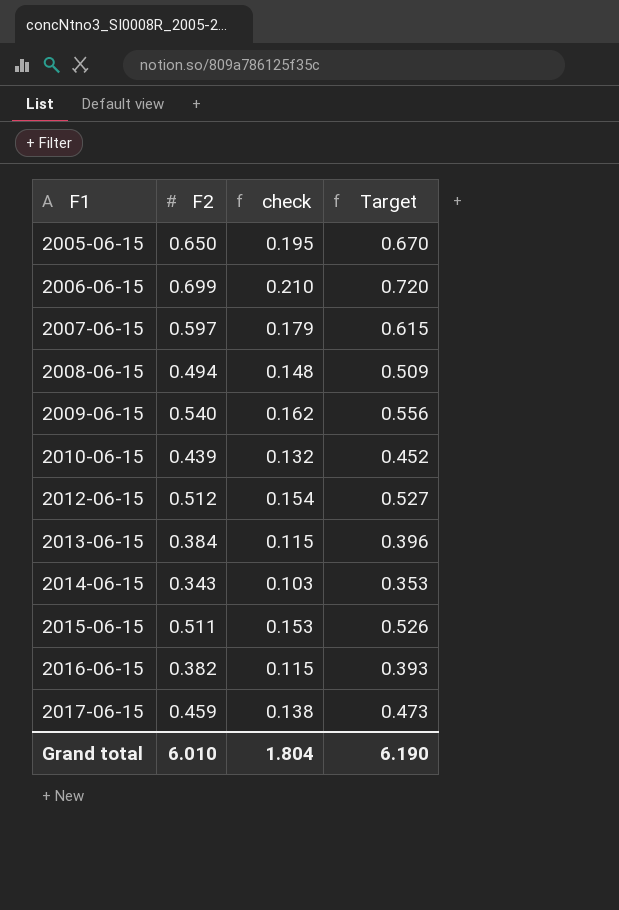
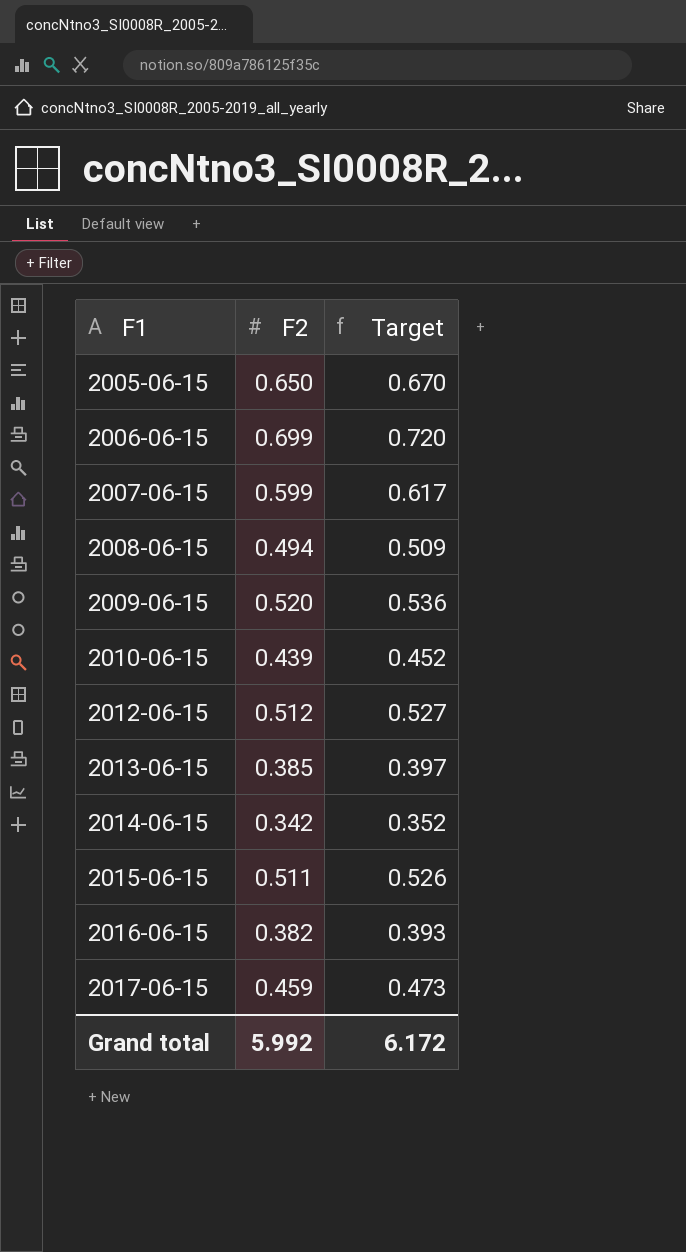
column check | formula: [F2] * 0.3 -> none
2007-06-15 | F2: 0.597 -> 0.599
2007-06-15 | Target: 0.615 -> 0.617
2009-06-15 | F2: 0.540 -> 0.520
2009-06-15 | Target: 0.556 -> 0.536
2013-06-15 | F2: 0.384 -> 0.385
2013-06-15 | Target: 0.396 -> 0.397
2014-06-15 | F2: 0.343 -> 0.342
2014-06-15 | Target: 0.353 -> 0.352
Grand total | F2: 6.010 -> 5.992
Grand total | Target: 6.190 -> 6.172

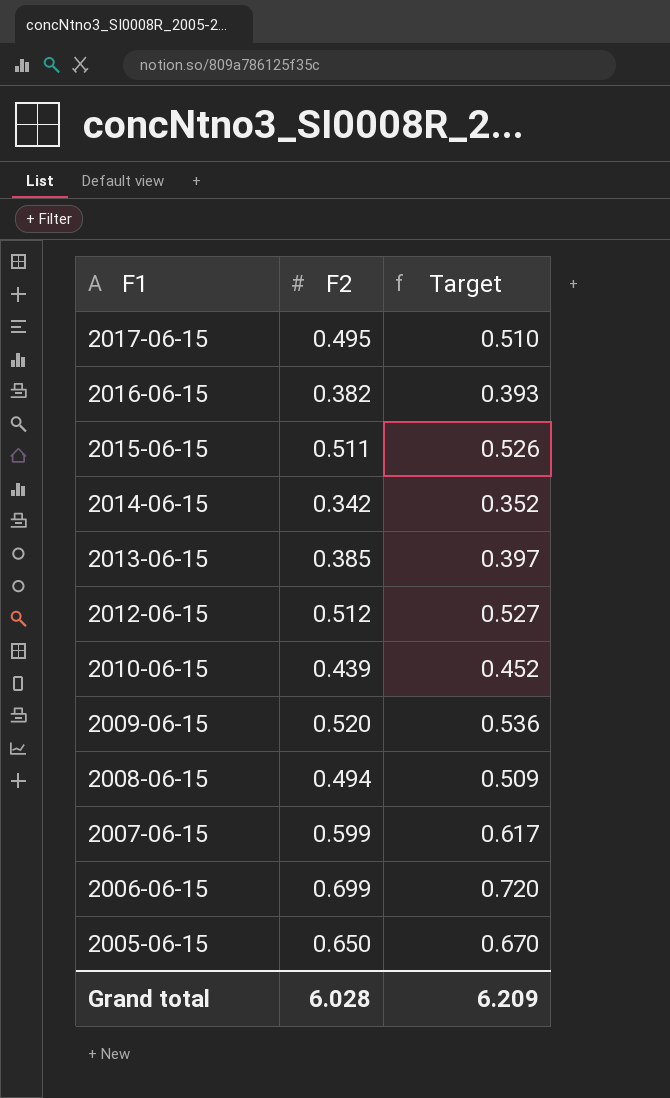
row order: F1 ascending -> F1 descending
2017-06-15 | F2: 0.459 -> 0.495
2017-06-15 | Target: 0.473 -> 0.510
Grand total | F2: 5.992 -> 6.028
Grand total | Target: 6.172 -> 6.209

